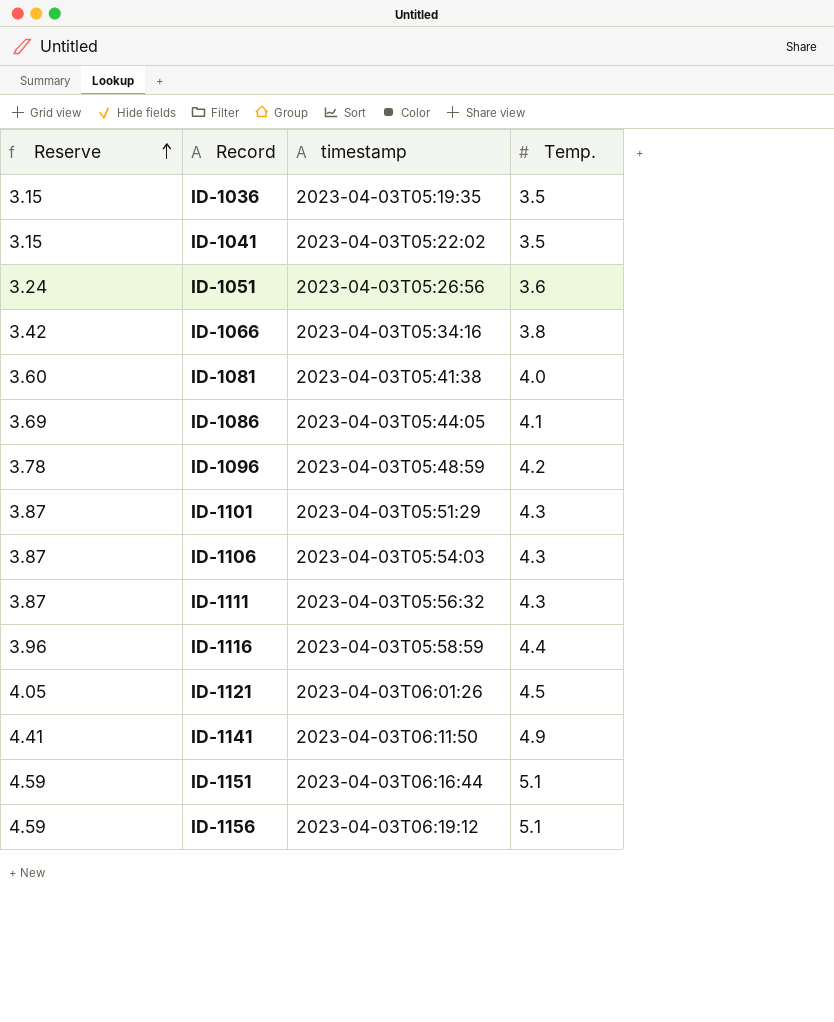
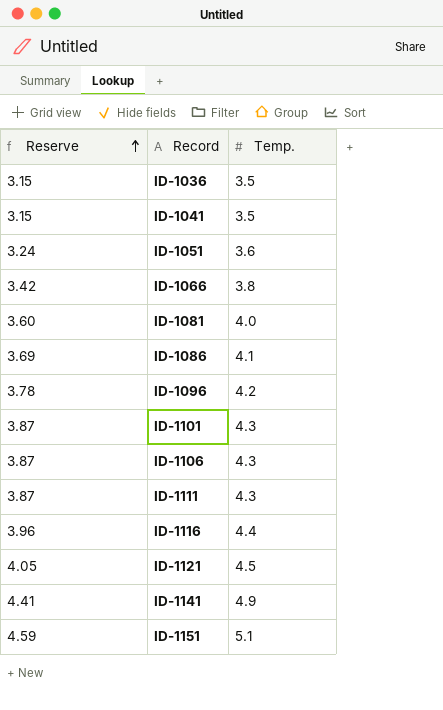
column timestamp | position: 3 -> none
row ID-1156: 4.59 | 2023-04-03T06:19:12 | 5.1 -> none

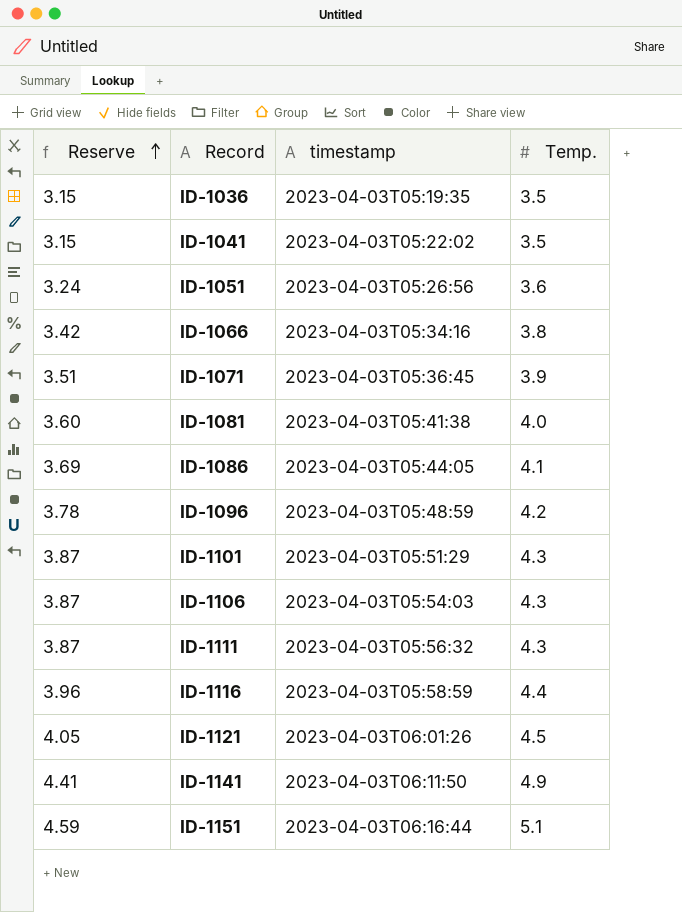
column timestamp | position: none -> 3
row ID-1071: none -> 3.51 | 2023-04-03T05:36:45 | 3.9

